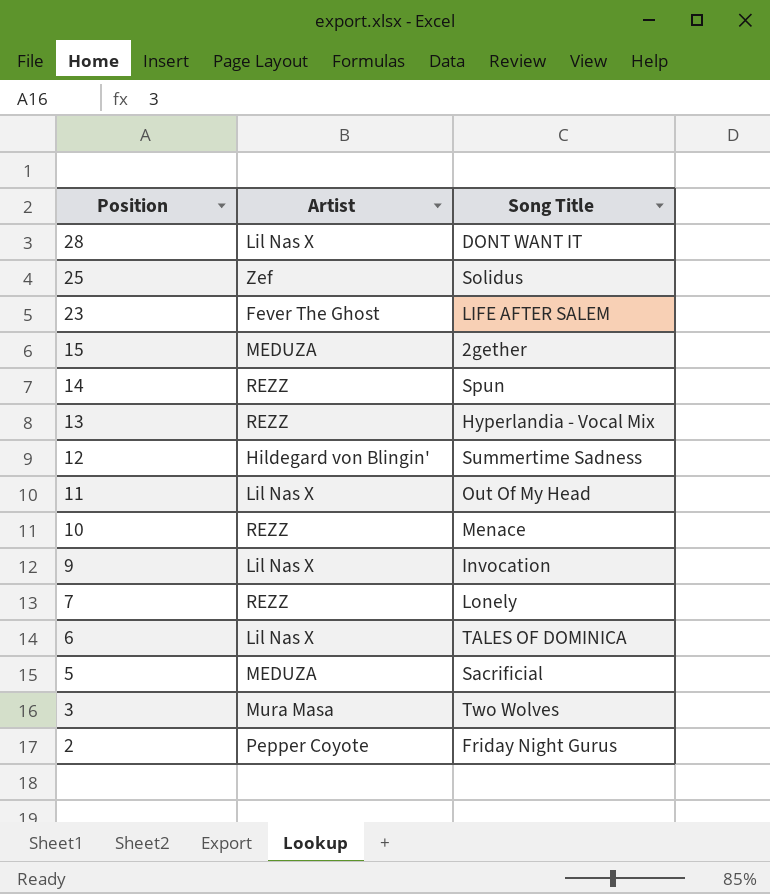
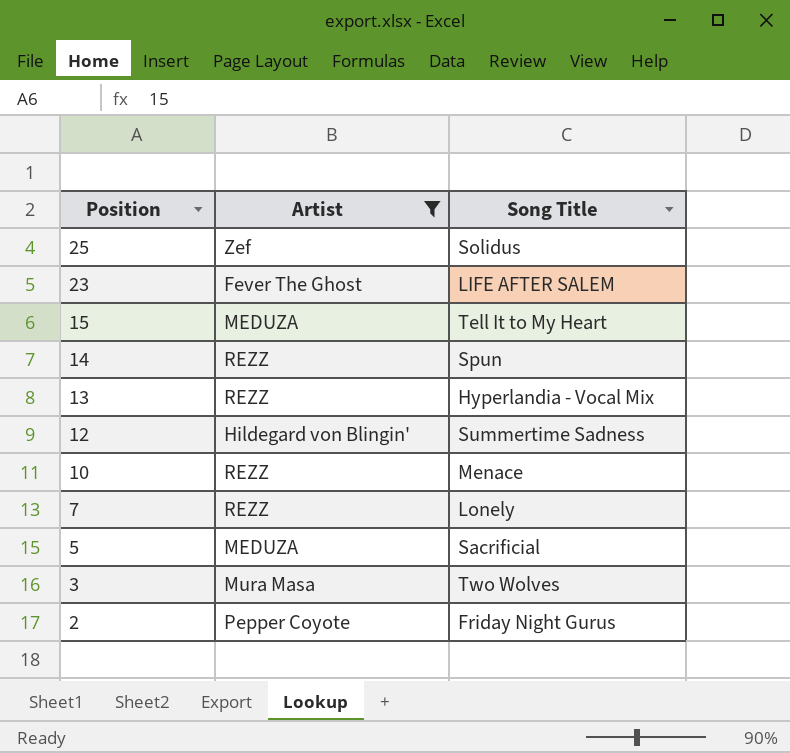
filter: none -> Artist != Lil Nas X
15 | Song Title: 2gether -> Tell It to My Heart

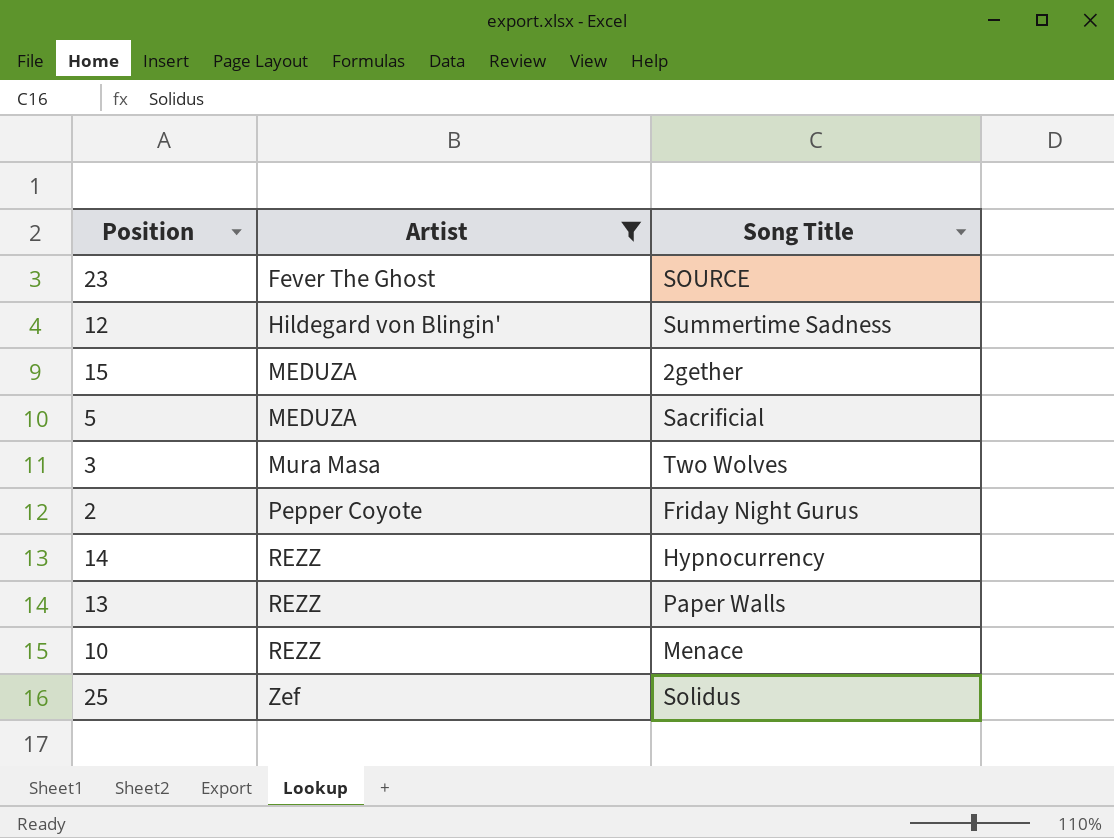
row order: Position descending -> Artist ascending
row 7: REZZ | Lonely -> none
23 | Song Title: LIFE AFTER SALEM -> SOURCE
15 | Song Title: Tell It to My Heart -> 2gether
14 | Song Title: Spun -> Hypnocurrency
13 | Song Title: Hyperlandia - Vocal Mix -> Paper Walls

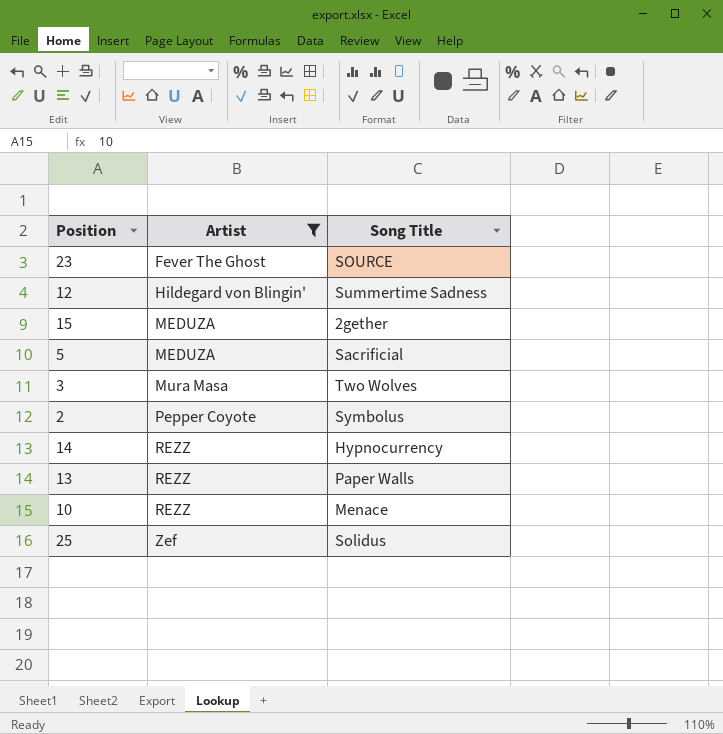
2 | Song Title: Friday Night Gurus -> Symbolus

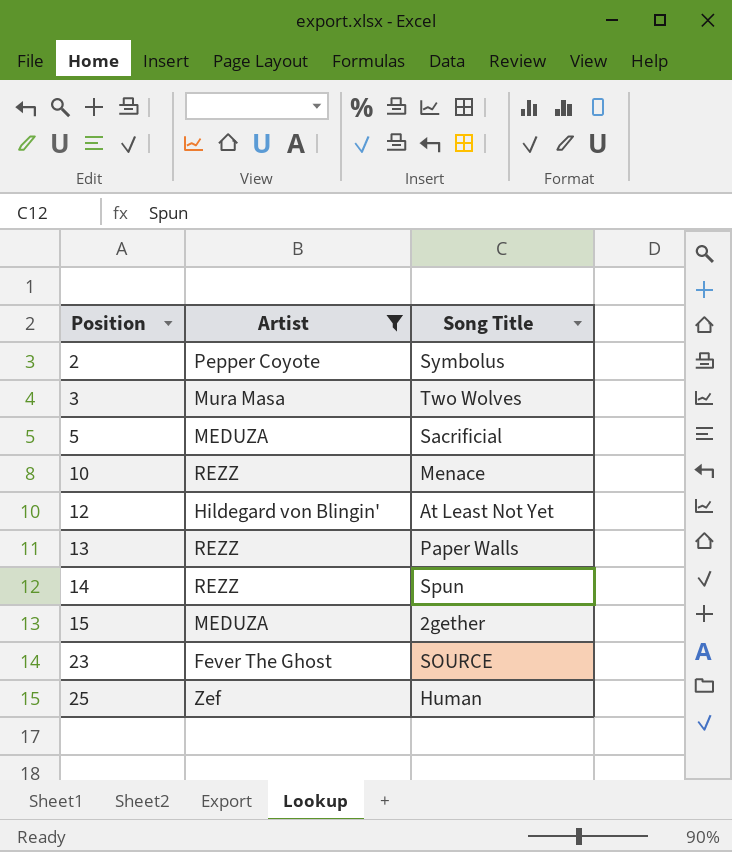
row order: Artist ascending -> Position ascending
12 | Song Title: Summertime Sadness -> At Least Not Yet
14 | Song Title: Hypnocurrency -> Spun
25 | Song Title: Solidus -> Human

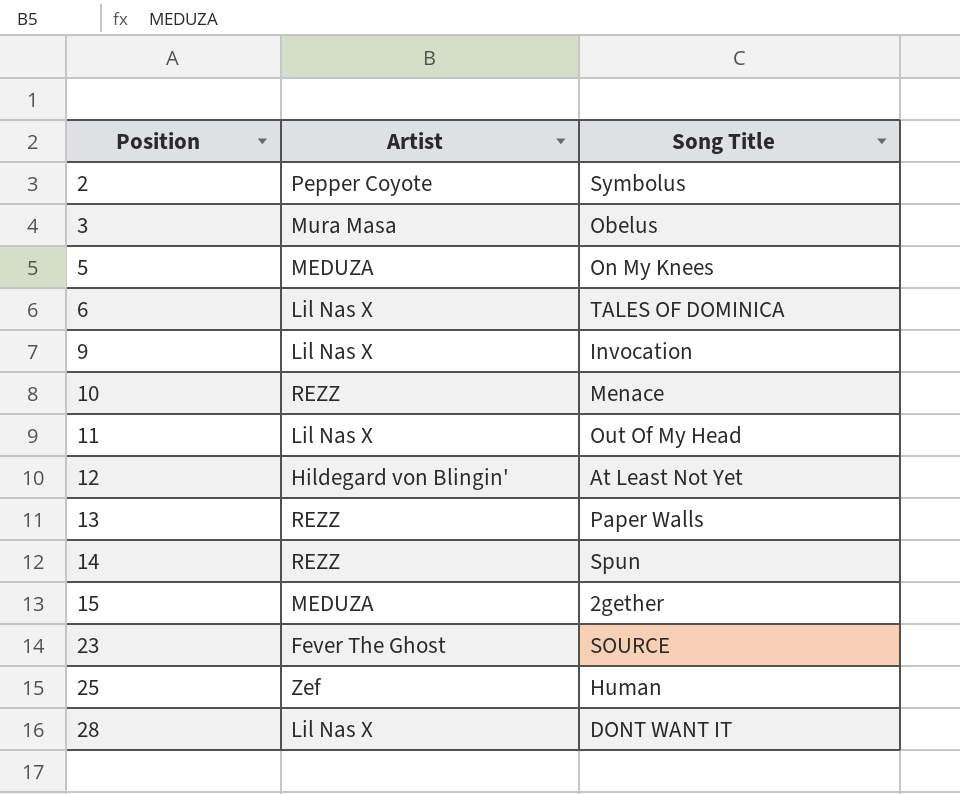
filter: Artist != Lil Nas X -> none
3 | Song Title: Two Wolves -> Obelus
5 | Song Title: Sacrificial -> On My Knees

